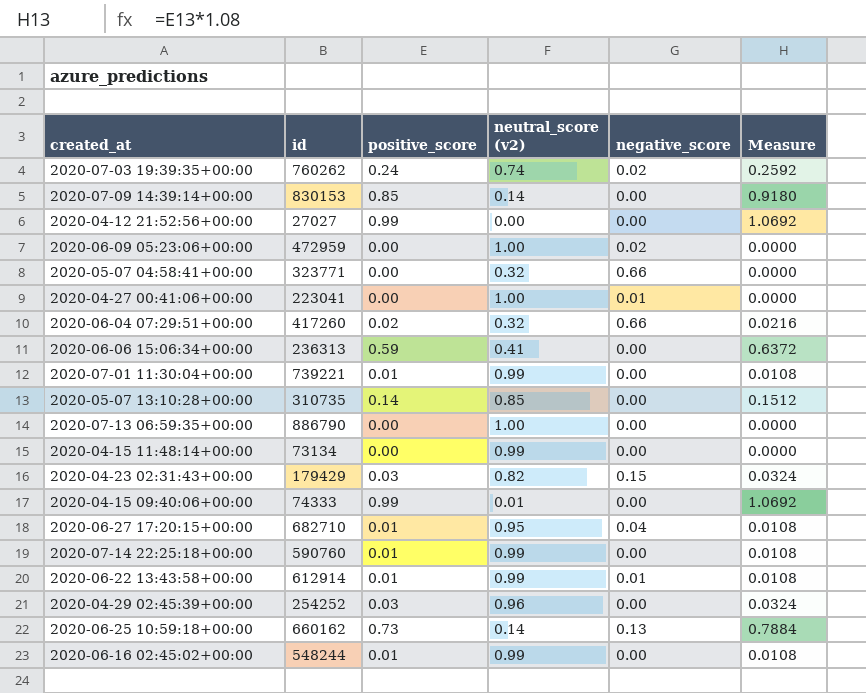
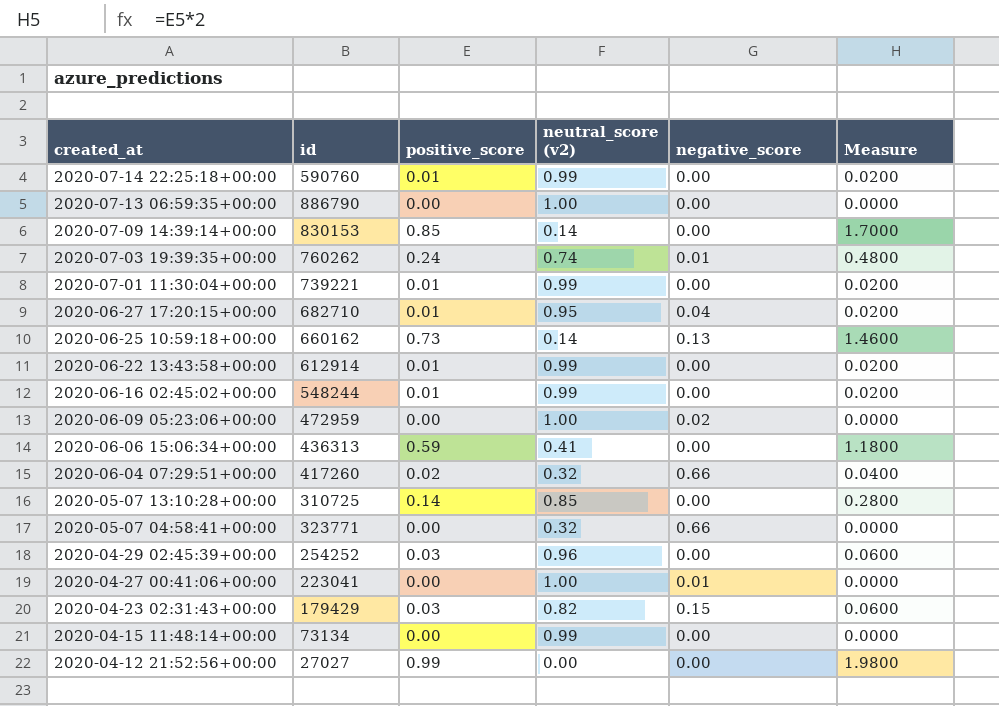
row order: none -> created_at descending
column Measure | formula: [positive_score] * 1.08 -> [positive_score] * 2
row 2020-04-15 09:40:06+00:00: 74333 | 0.99 | 0.01 | 0.00 | 1.0692 -> none
2020-07-03 19:39:35+00:00 | negative_score: 0.02 -> 0.01
2020-06-22 13:43:58+00:00 | negative_score: 0.01 -> 0.00
2020-06-06 15:06:34+00:00 | id: 236313 -> 436313
2020-05-07 13:10:28+00:00 | id: 310735 -> 310725

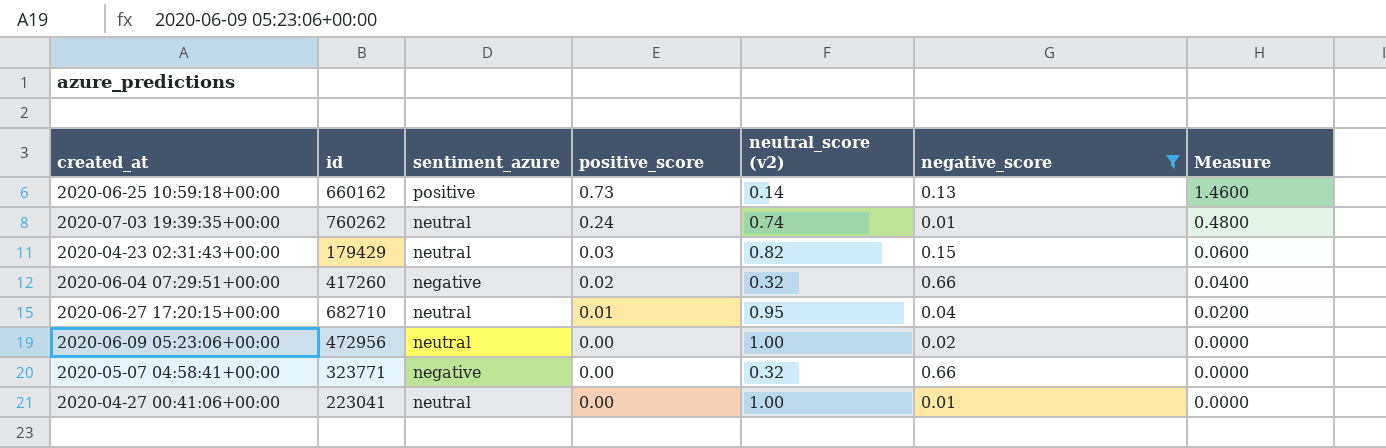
filter: none -> negative_score != 0.00
row order: created_at descending -> positive_score descending
column sentiment_azure | position: none -> 3
2020-06-09 05:23:06+00:00 | id: 472959 -> 472956

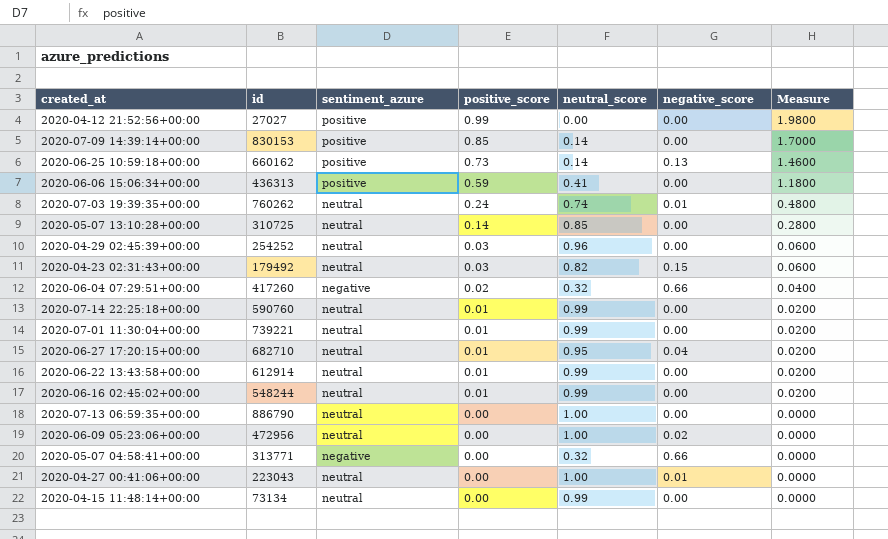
filter: negative_score != 0.00 -> none
column name: neutral_score (v2) -> neutral_score
2020-04-23 02:31:43+00:00 | id: 179429 -> 179492
2020-05-07 04:58:41+00:00 | id: 323771 -> 313771
2020-04-27 00:41:06+00:00 | id: 223041 -> 223043

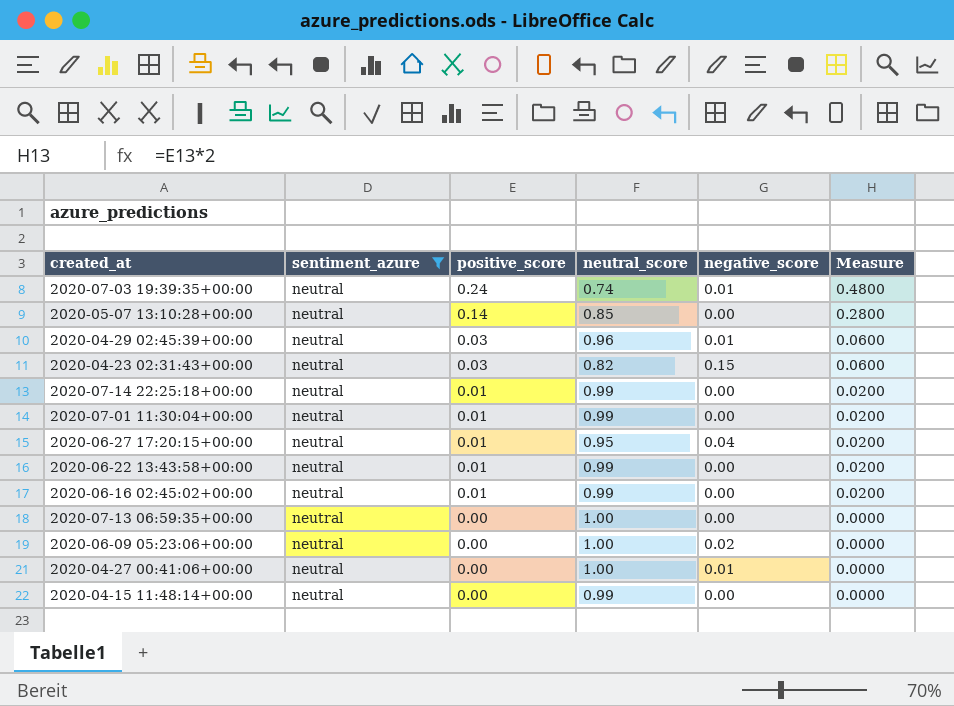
filter: none -> sentiment_azure = neutral
column id | position: 2 -> none
2020-04-29 02:45:39+00:00 | negative_score: 0.00 -> 0.01

